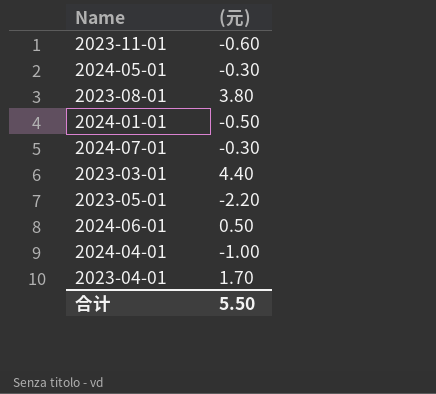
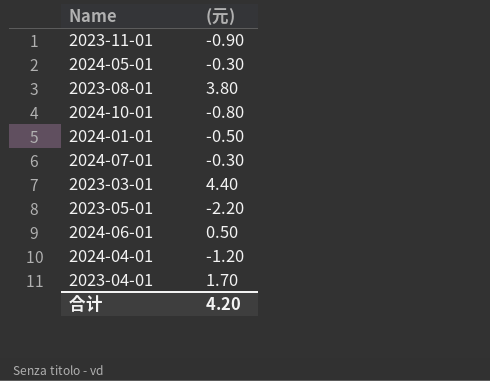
2023-11-01 | (元): -0.60 -> -0.90
row 2024-10-01: none -> -0.80
2024-04-01 | (元): -1.00 -> -1.20
合计 | (元): 5.50 -> 4.20

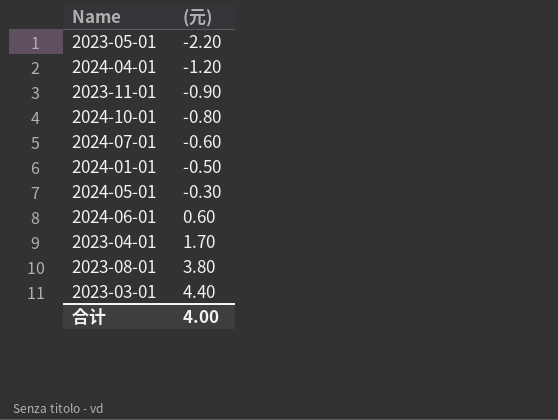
row order: none -> (元) ascending
2024-07-01 | (元): -0.30 -> -0.60
2024-06-01 | (元): 0.50 -> 0.60
合计 | (元): 4.20 -> 4.00

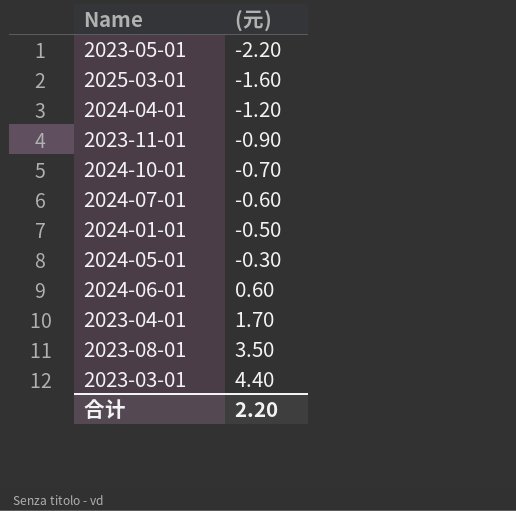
row 2025-03-01: none -> -1.60
2024-10-01 | (元): -0.80 -> -0.70
2023-08-01 | (元): 3.80 -> 3.50
合计 | (元): 4.00 -> 2.20

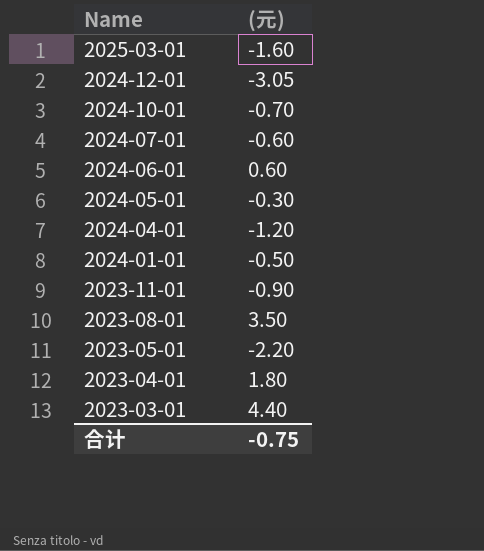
row order: (元) ascending -> Name descending
row 2024-12-01: none -> -3.05
2023-04-01 | (元): 1.70 -> 1.80
合计 | (元): 2.20 -> -0.75

